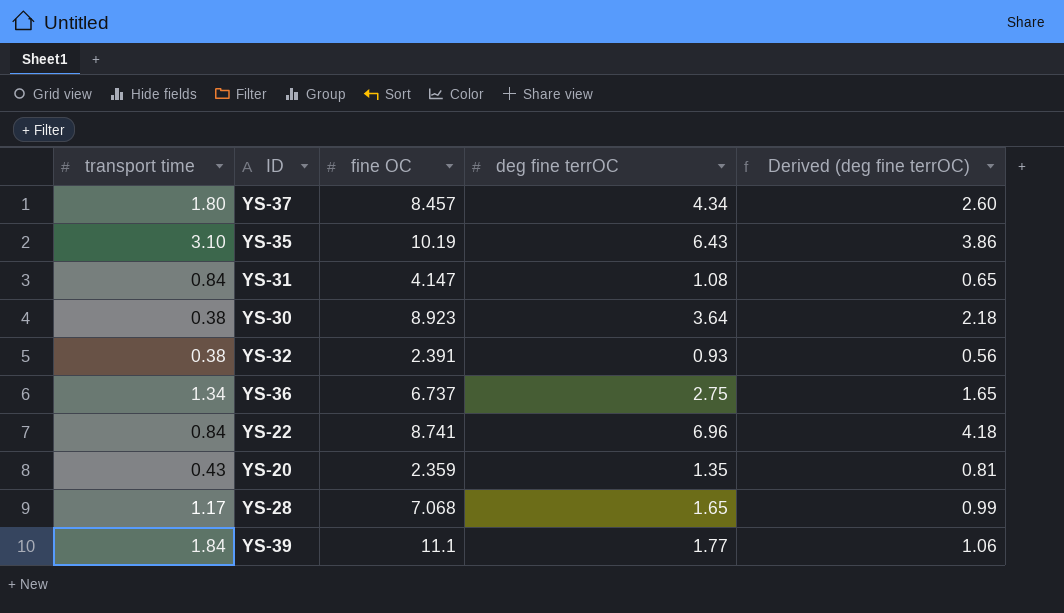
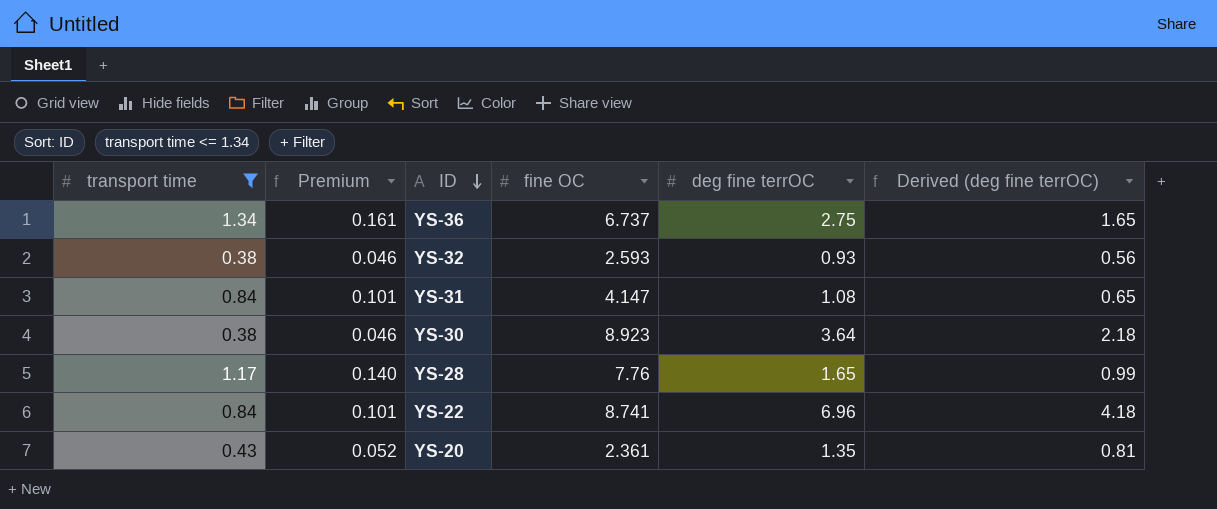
filter: none -> transport time <= 1.34
row order: none -> ID descending
column Premium | formula: none -> [transport time] * 0.12
YS-32 | fine OC: 2.391 -> 2.593
YS-28 | fine OC: 7.068 -> 7.76
YS-20 | fine OC: 2.359 -> 2.361

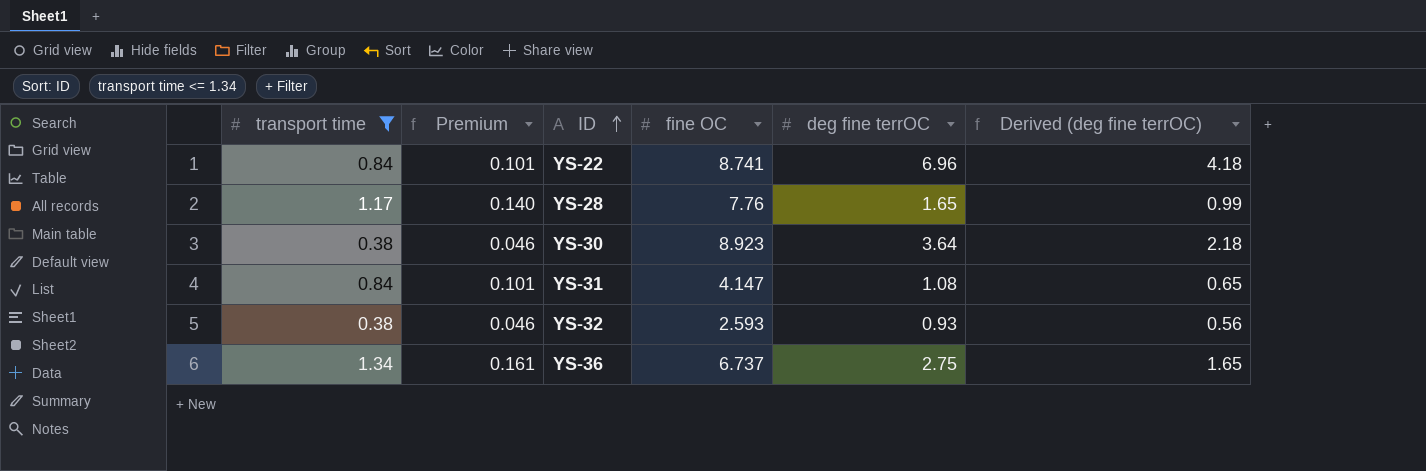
row order: ID descending -> ID ascending
row YS-20: 0.43 | 0.052 | 2.361 | 1.35 | 0.81 -> none

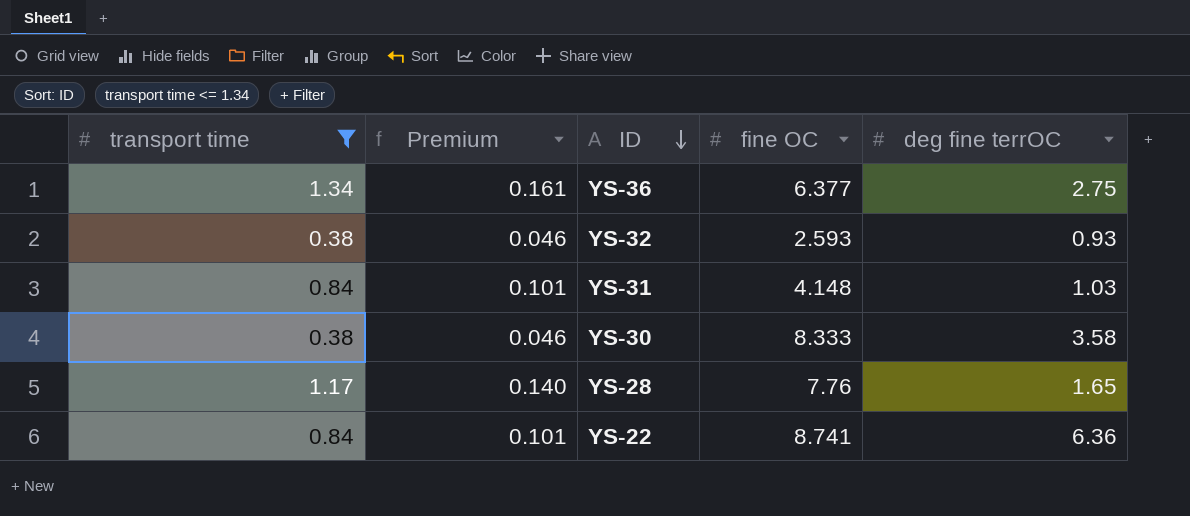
row order: ID ascending -> ID descending
column Derived (deg fine terrOC) | formula: [deg fine terrOC] * 0.6 -> none
YS-36 | fine OC: 6.737 -> 6.377
YS-31 | fine OC: 4.147 -> 4.148
YS-31 | deg fine terrOC: 1.08 -> 1.03
YS-30 | fine OC: 8.923 -> 8.333
YS-30 | deg fine terrOC: 3.64 -> 3.58
YS-22 | deg fine terrOC: 6.96 -> 6.36

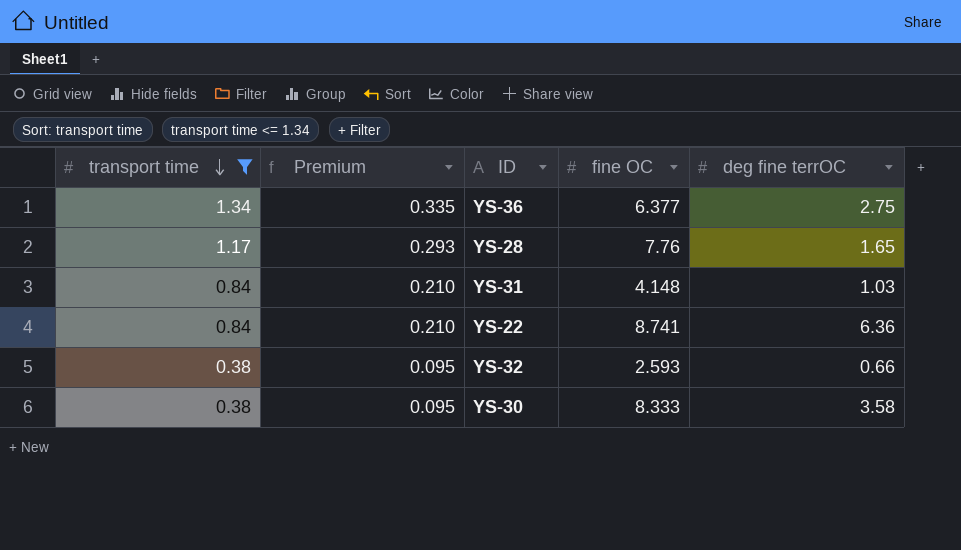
row order: ID descending -> transport time descending
column Premium | formula: [transport time] * 0.12 -> [transport time] * 0.25
YS-32 | deg fine terrOC: 0.93 -> 0.66

